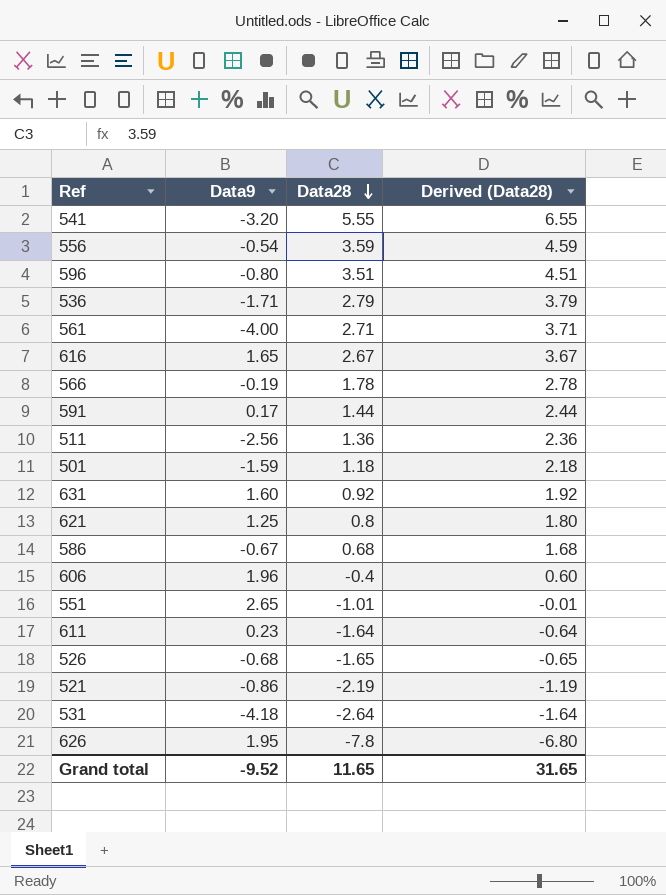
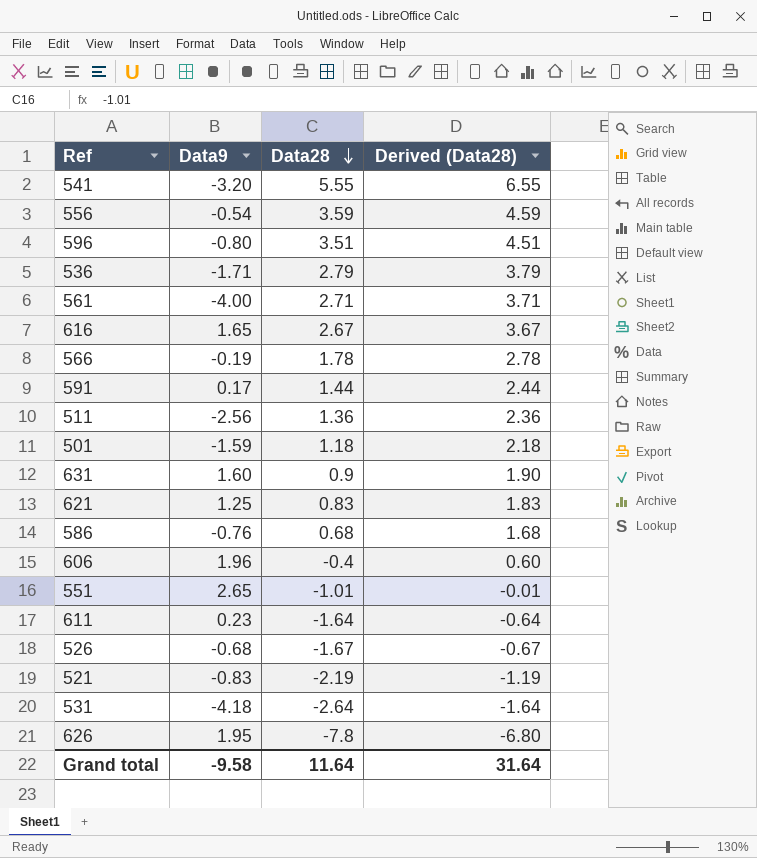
631 | Data28: 0.92 -> 0.9
631 | Derived (Data28): 1.92 -> 1.90
621 | Data28: 0.8 -> 0.83
621 | Derived (Data28): 1.80 -> 1.83
586 | Data9: -0.67 -> -0.76
526 | Data28: -1.65 -> -1.67
526 | Derived (Data28): -0.65 -> -0.67
521 | Data9: -0.86 -> -0.83
Grand total | Data9: -9.52 -> -9.58
Grand total | Data28: 11.65 -> 11.64
Grand total | Derived (Data28): 31.65 -> 31.64

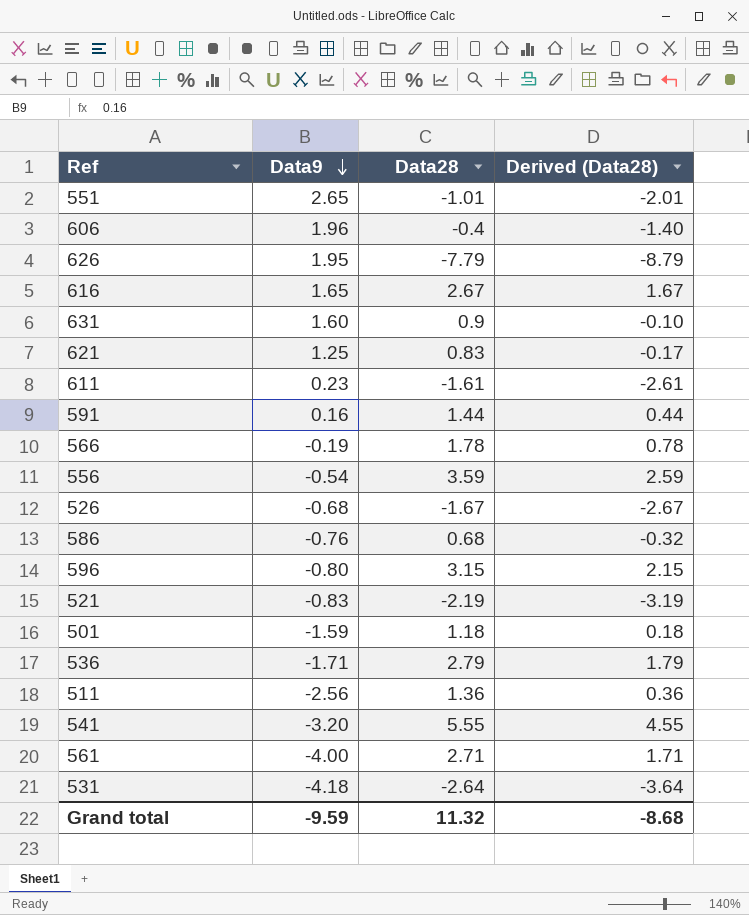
row order: Data28 descending -> Data9 descending
column Derived (Data28) | formula: [Data28] + 1 -> [Data28] - 1
626 | Data28: -7.8 -> -7.79
611 | Data28: -1.64 -> -1.61
591 | Data9: 0.17 -> 0.16
596 | Data28: 3.51 -> 3.15
Grand total | Data9: -9.58 -> -9.59
Grand total | Data28: 11.64 -> 11.32
Grand total | Derived (Data28): 31.64 -> -8.68

